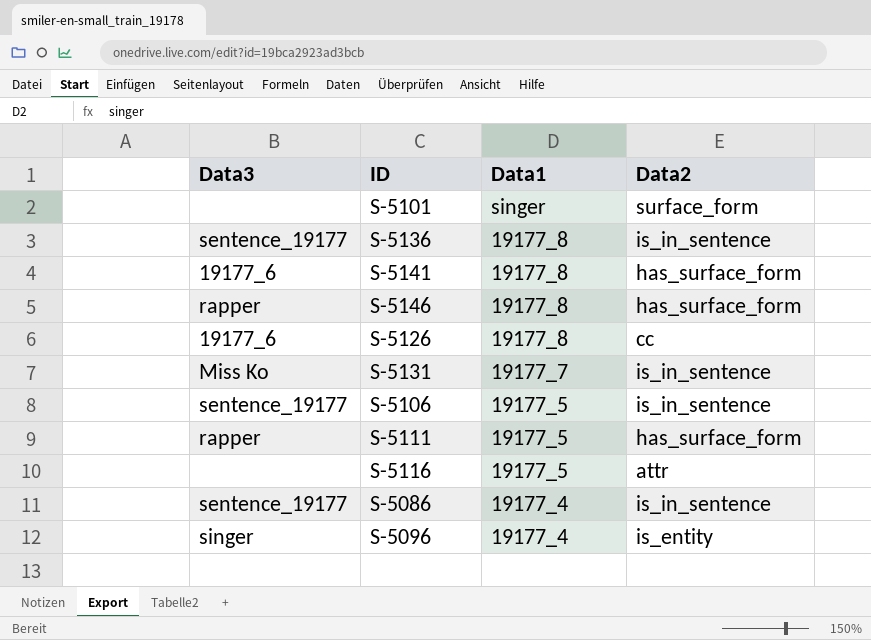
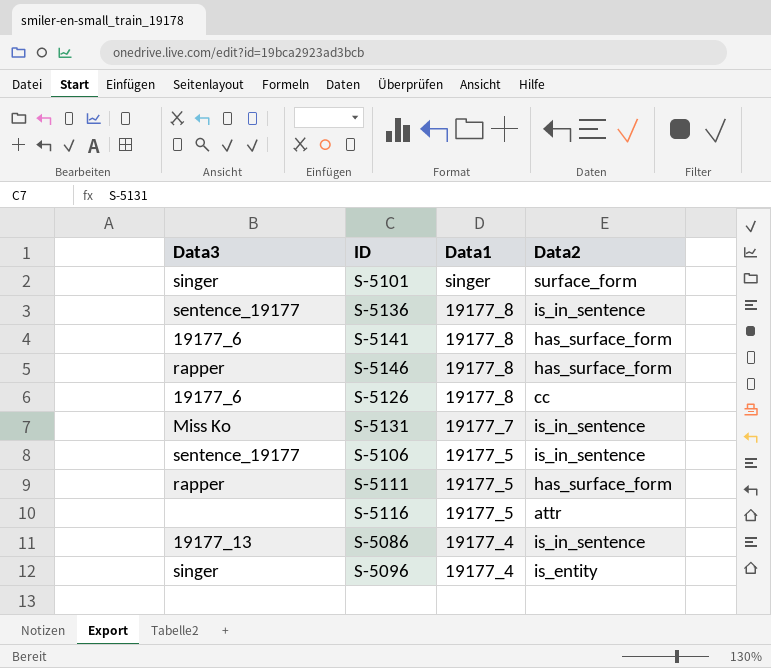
S-5101 | Data3: none -> singer
S-5086 | Data3: sentence_19177 -> 19177_13

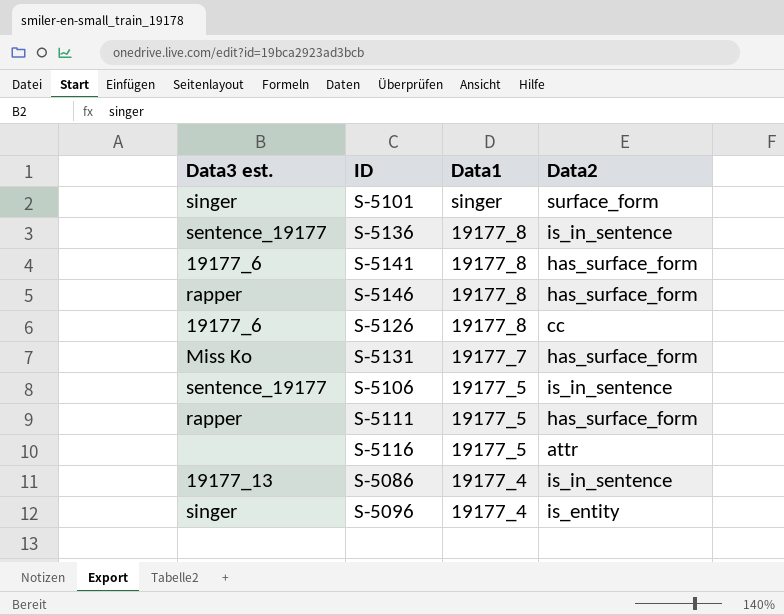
column name: Data3 -> Data3 est.
S-5131 | Data2: is_in_sentence -> has_surface_form

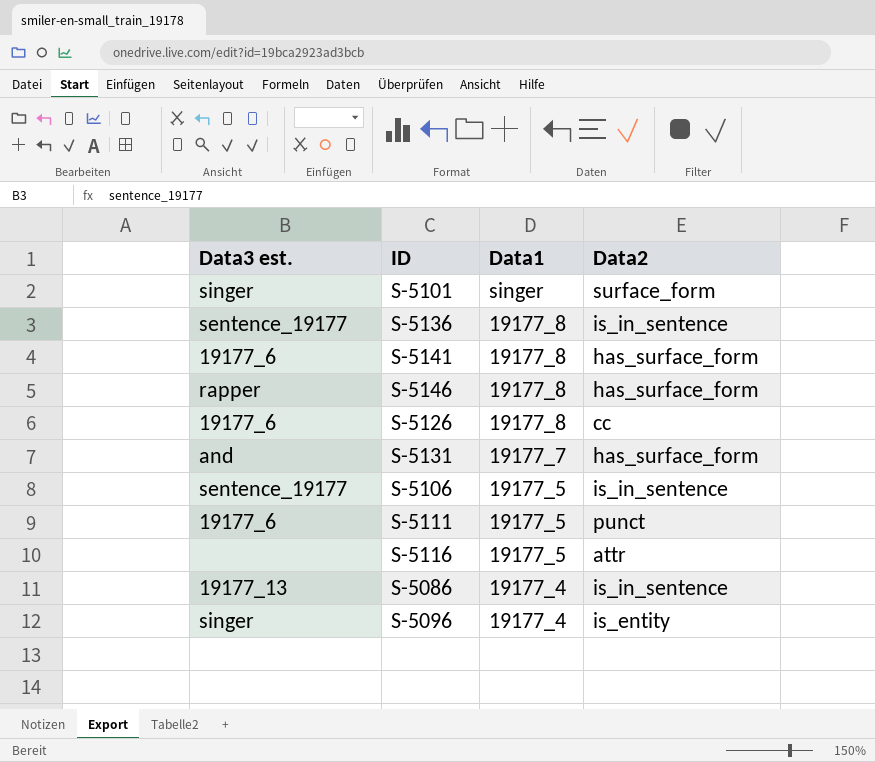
S-5131 | Data3 est.: Miss Ko -> and
S-5111 | Data3 est.: rapper -> 19177_6
S-5111 | Data2: has_surface_form -> punct

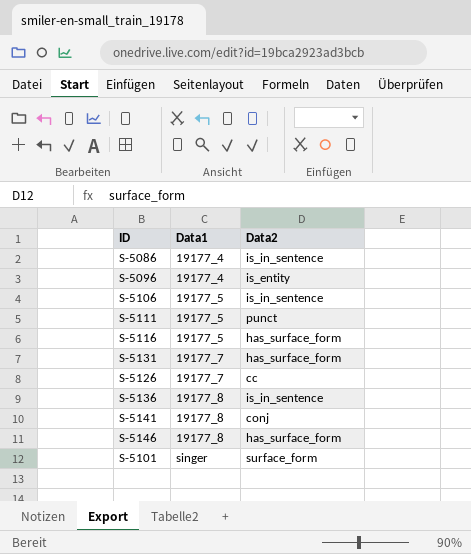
row order: Data1 descending -> Data1 ascending
column Data3 est. | position: 1 -> none
S-5116 | Data2: attr -> has_surface_form
S-5126 | Data1: 19177_8 -> 19177_7
S-5141 | Data2: has_surface_form -> conj

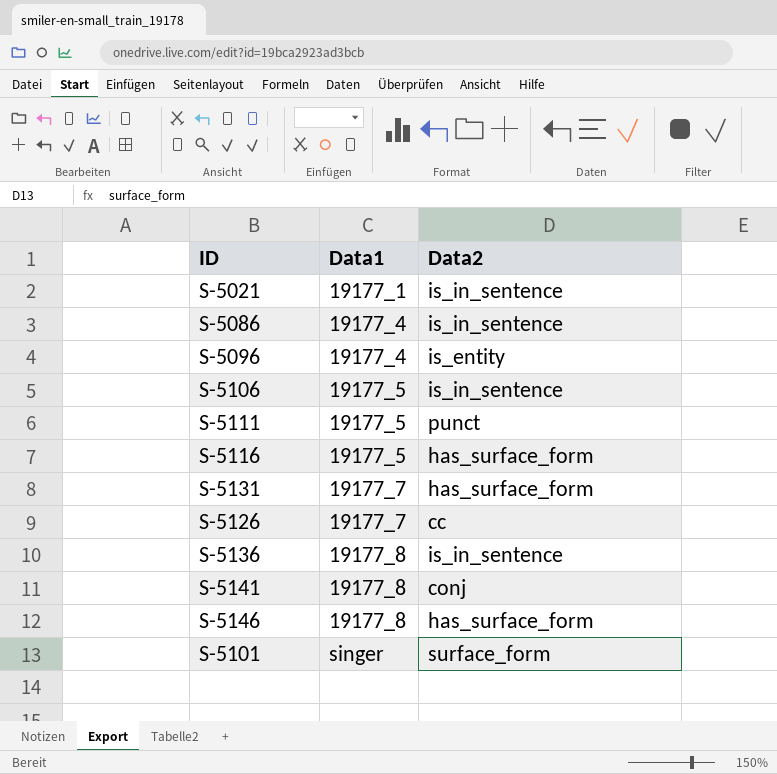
row S-5021: none -> 19177_1 | is_in_sentence

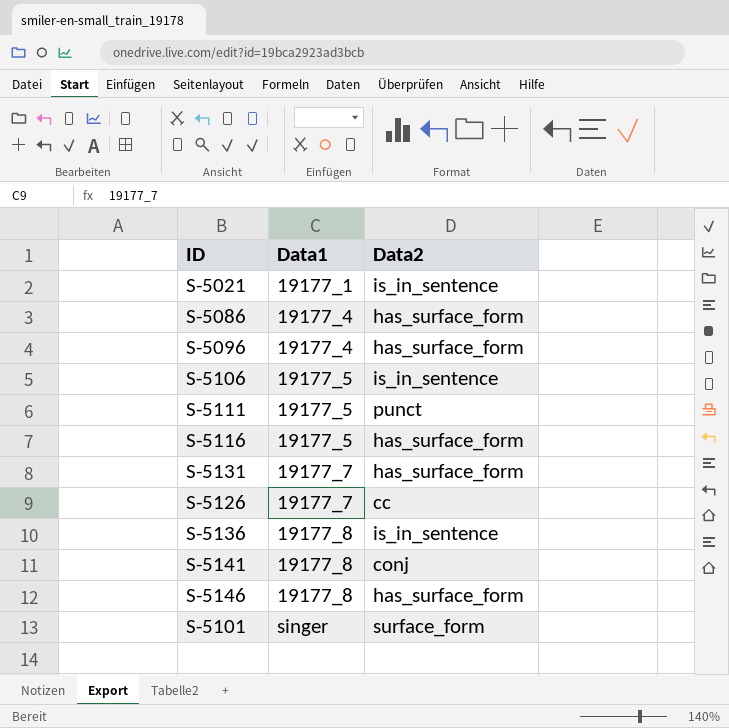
S-5086 | Data2: is_in_sentence -> has_surface_form
S-5096 | Data2: is_entity -> has_surface_form

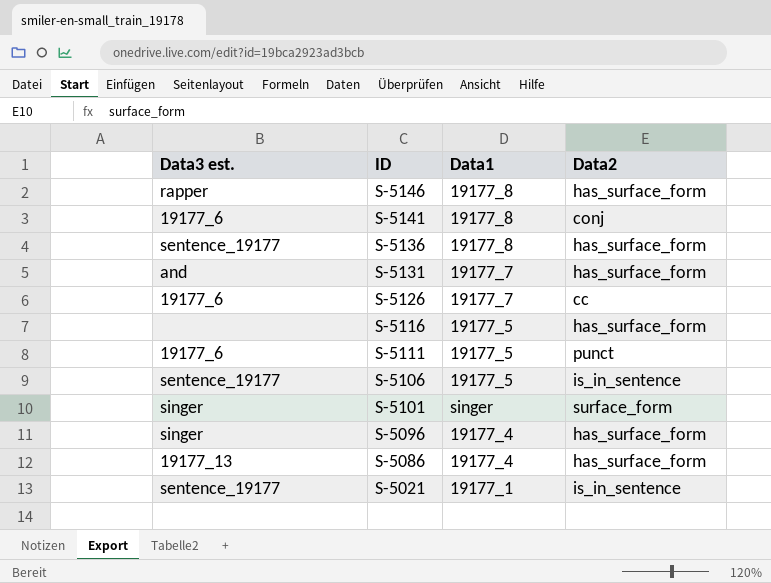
row order: Data1 ascending -> ID descending
column Data3 est. | position: none -> 1
S-5136 | Data2: is_in_sentence -> has_surface_form

